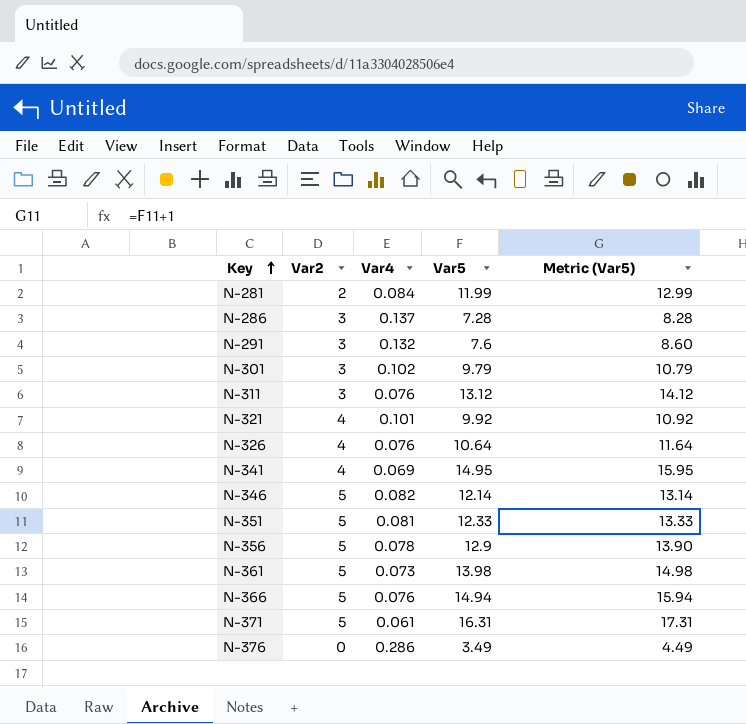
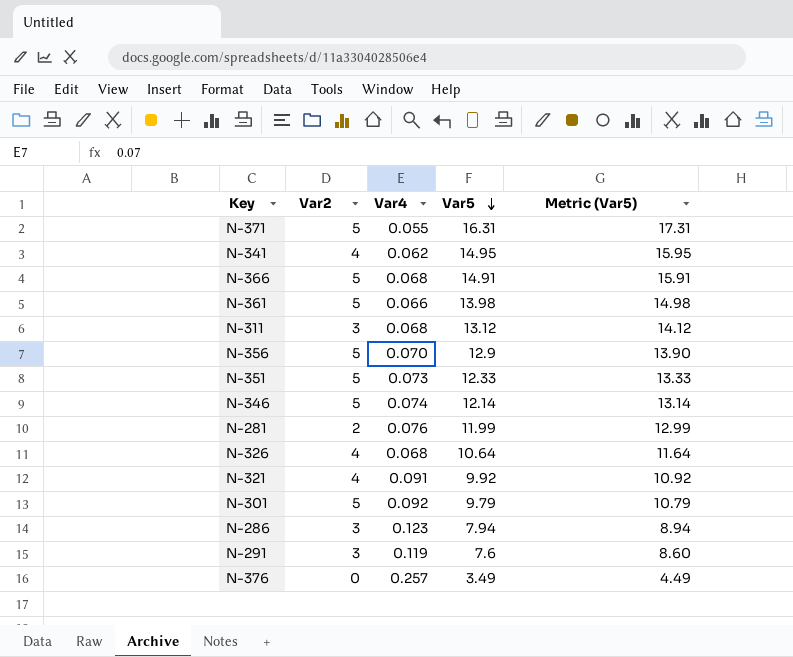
row order: Key ascending -> Var5 descending
N-371 | Var4: 0.061 -> 0.055
N-341 | Var4: 0.069 -> 0.062
N-366 | Var4: 0.076 -> 0.068
N-366 | Var5: 14.94 -> 14.91
N-366 | Metric (Var5): 15.94 -> 15.91
N-361 | Var4: 0.073 -> 0.066
N-311 | Var4: 0.076 -> 0.068
N-356 | Var4: 0.078 -> 0.070
N-351 | Var4: 0.081 -> 0.073
N-346 | Var4: 0.082 -> 0.074
N-281 | Var4: 0.084 -> 0.076
N-326 | Var4: 0.076 -> 0.068
N-321 | Var4: 0.101 -> 0.091
N-301 | Var2: 3 -> 5
N-301 | Var4: 0.102 -> 0.092
N-286 | Var4: 0.137 -> 0.123
N-286 | Var5: 7.28 -> 7.94
N-286 | Metric (Var5): 8.28 -> 8.94
N-291 | Var4: 0.132 -> 0.119
N-376 | Var4: 0.286 -> 0.257

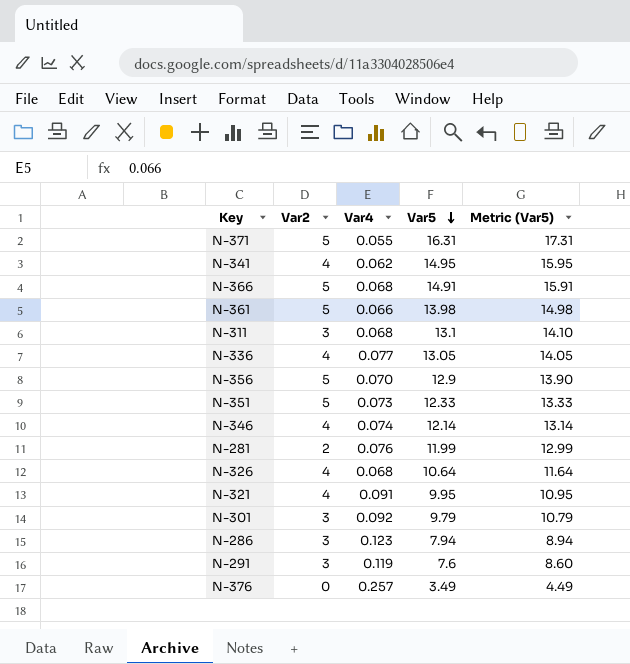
N-311 | Var5: 13.12 -> 13.1
N-311 | Metric (Var5): 14.12 -> 14.10
row N-336: none -> 4 | 0.077 | 13.05 | 14.05
N-346 | Var2: 5 -> 4
N-321 | Var5: 9.92 -> 9.95
N-321 | Metric (Var5): 10.92 -> 10.95
N-301 | Var2: 5 -> 3

